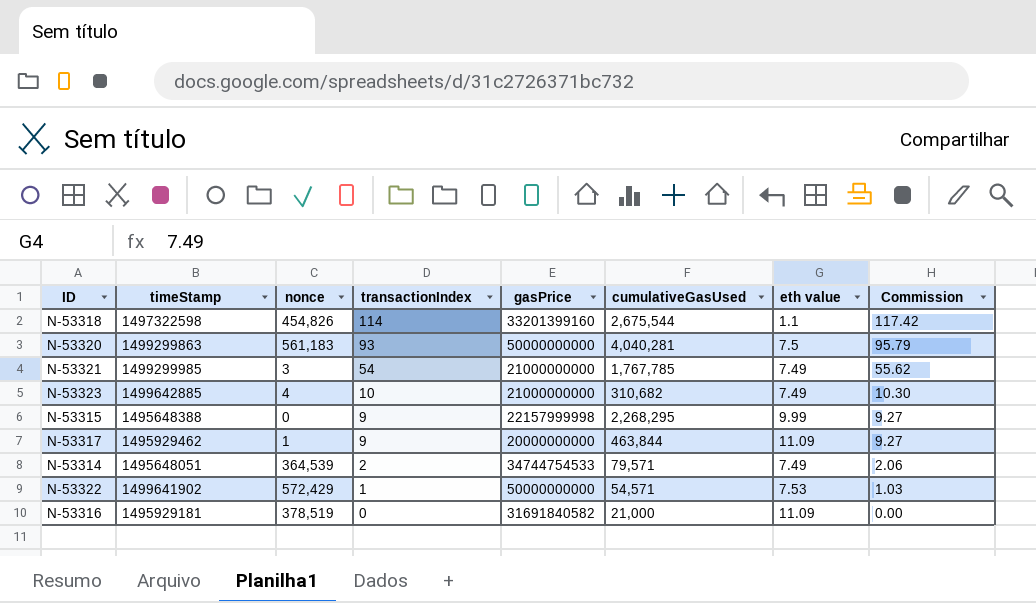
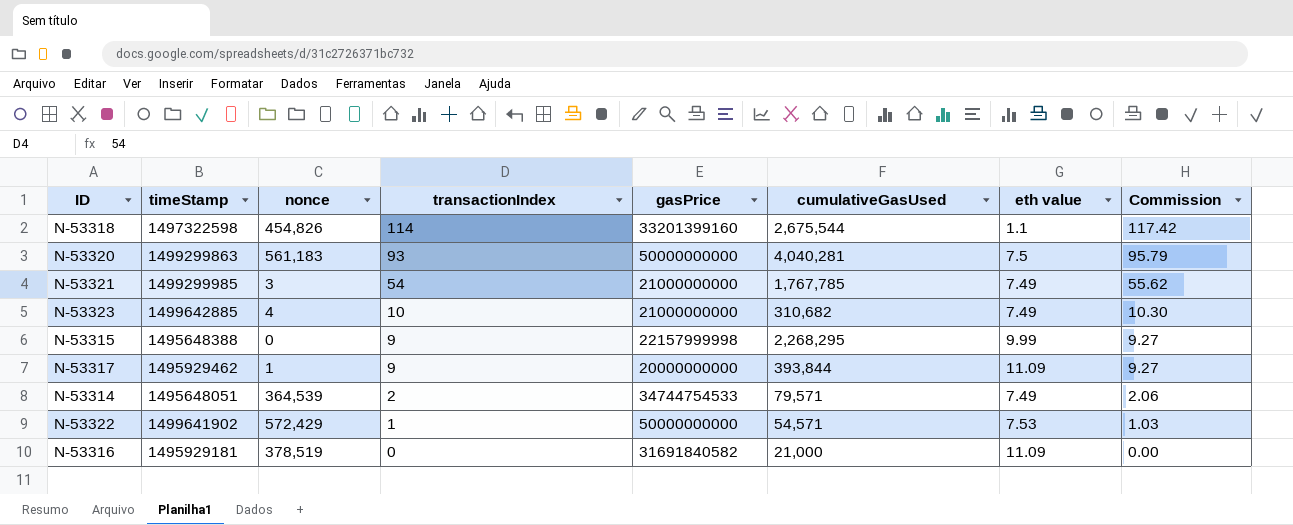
N-53317 | cumulativeGasUsed: 463,844 -> 393,844

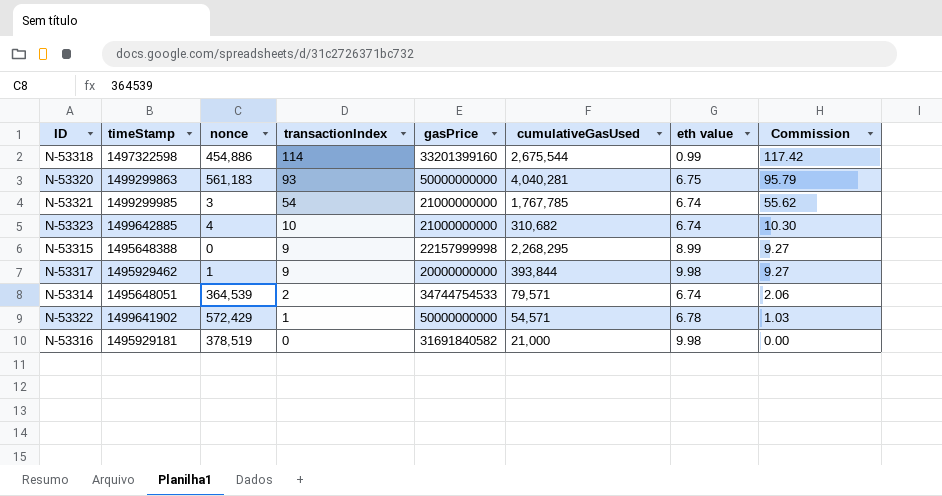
N-53318 | nonce: 454,826 -> 454,886
N-53318 | eth value: 1.1 -> 0.99
N-53320 | eth value: 7.5 -> 6.75
N-53321 | eth value: 7.49 -> 6.74
N-53323 | eth value: 7.49 -> 6.74
N-53315 | eth value: 9.99 -> 8.99
N-53317 | eth value: 11.09 -> 9.98
N-53314 | eth value: 7.49 -> 6.74
N-53322 | eth value: 7.53 -> 6.78
N-53316 | eth value: 11.09 -> 9.98

